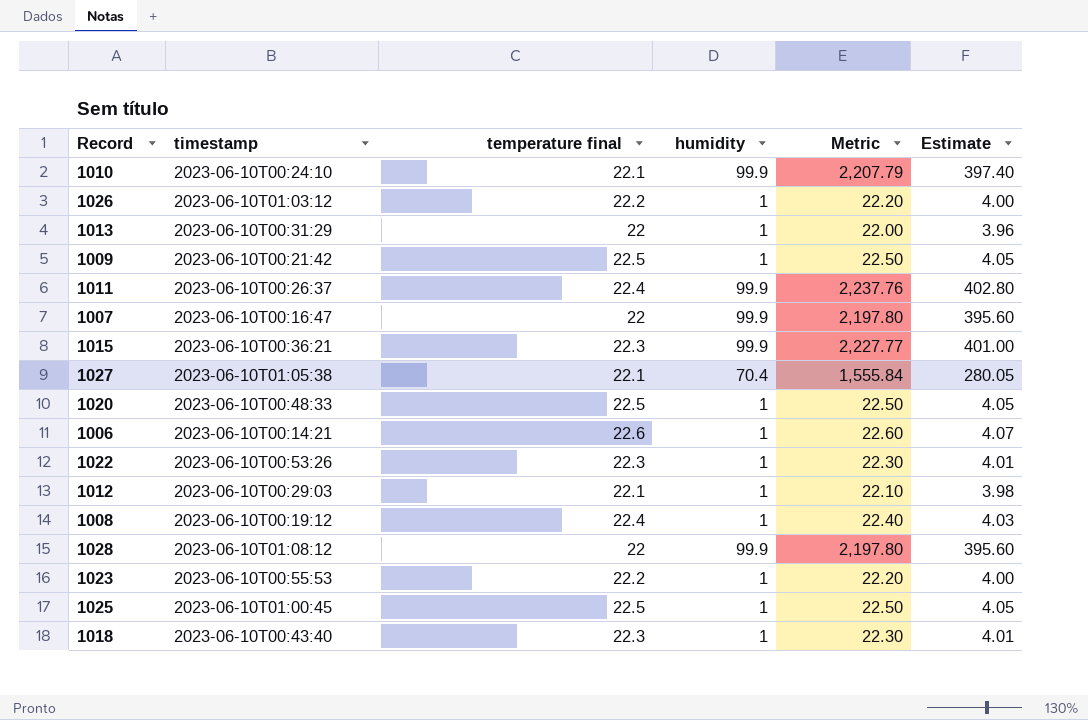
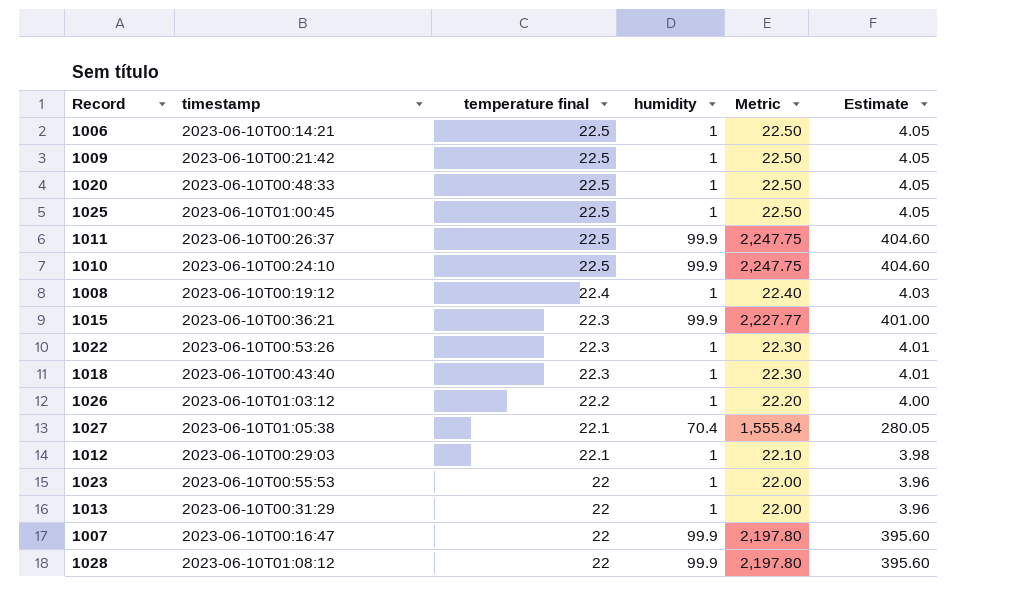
row order: none -> temperature final descending
1006 | temperature final: 22.6 -> 22.5
1006 | Metric: 22.60 -> 22.50
1006 | Estimate: 4.07 -> 4.05
1011 | temperature final: 22.4 -> 22.5
1011 | Metric: 2,237.76 -> 2,247.75
1011 | Estimate: 402.80 -> 404.60
1010 | temperature final: 22.1 -> 22.5
1010 | Metric: 2,207.79 -> 2,247.75
1010 | Estimate: 397.40 -> 404.60
1023 | temperature final: 22.2 -> 22
1023 | Metric: 22.20 -> 22.00
1023 | Estimate: 4.00 -> 3.96

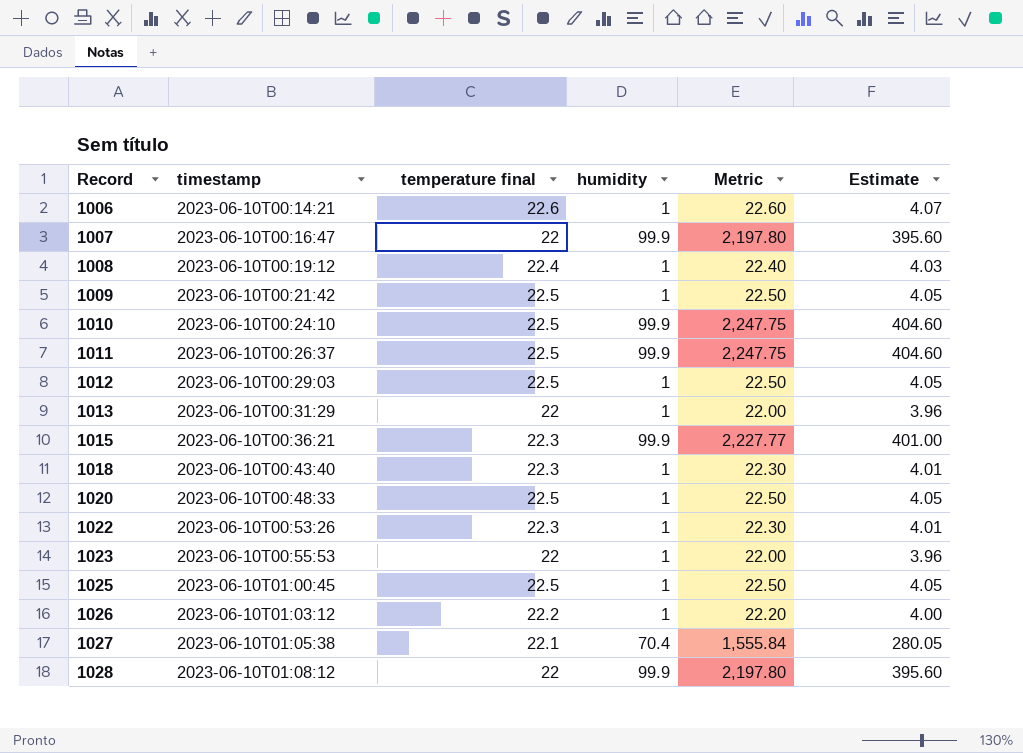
row order: temperature final descending -> Record ascending
1006 | temperature final: 22.5 -> 22.6
1006 | Metric: 22.50 -> 22.60
1006 | Estimate: 4.05 -> 4.07
1012 | temperature final: 22.1 -> 22.5
1012 | Metric: 22.10 -> 22.50
1012 | Estimate: 3.98 -> 4.05

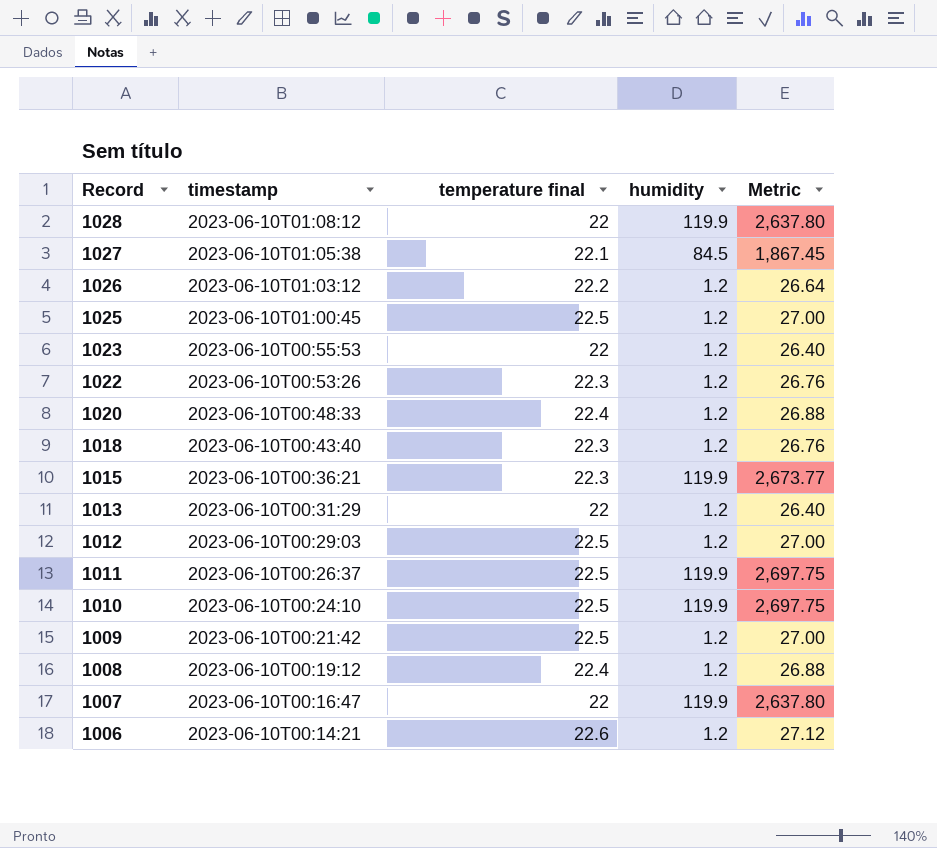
row order: Record ascending -> Record descending
column Estimate | formula: [Metric] * 0.18 -> none
1028 | humidity: 99.9 -> 119.9
1028 | Metric: 2,197.80 -> 2,637.80
1027 | humidity: 70.4 -> 84.5
1027 | Metric: 1,555.84 -> 1,867.45
1026 | humidity: 1 -> 1.2
1026 | Metric: 22.20 -> 26.64
1025 | humidity: 1 -> 1.2
1025 | Metric: 22.50 -> 27.00
1023 | humidity: 1 -> 1.2
1023 | Metric: 22.00 -> 26.40
1022 | humidity: 1 -> 1.2
1022 | Metric: 22.30 -> 26.76
1020 | temperature final: 22.5 -> 22.4
1020 | humidity: 1 -> 1.2
1020 | Metric: 22.50 -> 26.88
1018 | humidity: 1 -> 1.2
1018 | Metric: 22.30 -> 26.76
1015 | humidity: 99.9 -> 119.9
1015 | Metric: 2,227.77 -> 2,673.77
1013 | humidity: 1 -> 1.2
1013 | Metric: 22.00 -> 26.40
1012 | humidity: 1 -> 1.2
1012 | Metric: 22.50 -> 27.00
1011 | humidity: 99.9 -> 119.9
1011 | Metric: 2,247.75 -> 2,697.75
1010 | humidity: 99.9 -> 119.9
1010 | Metric: 2,247.75 -> 2,697.75
1009 | humidity: 1 -> 1.2
1009 | Metric: 22.50 -> 27.00
1008 | humidity: 1 -> 1.2
1008 | Metric: 22.40 -> 26.88
1007 | humidity: 99.9 -> 119.9
1007 | Metric: 2,197.80 -> 2,637.80
1006 | humidity: 1 -> 1.2
1006 | Metric: 22.60 -> 27.12

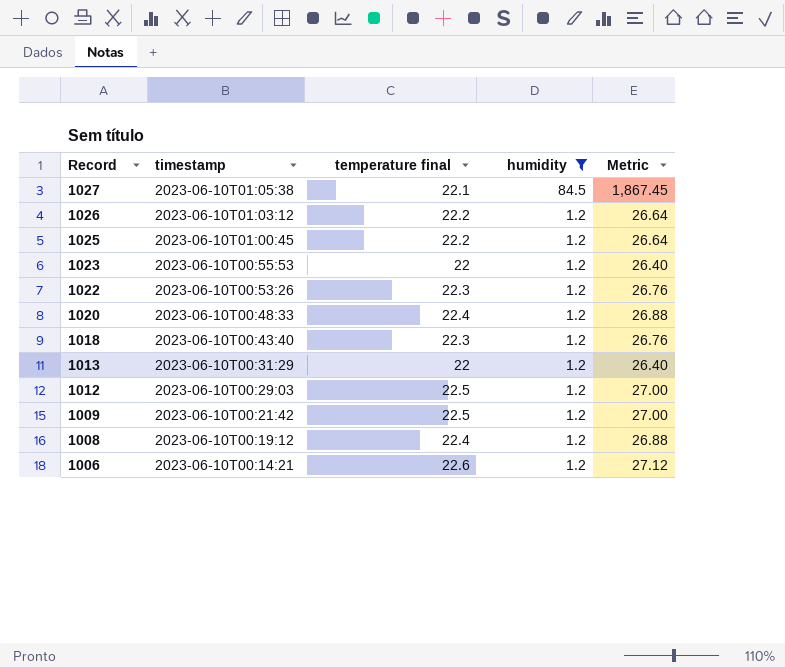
filter: none -> humidity != 119.9
1025 | temperature final: 22.5 -> 22.2
1025 | Metric: 27.00 -> 26.64

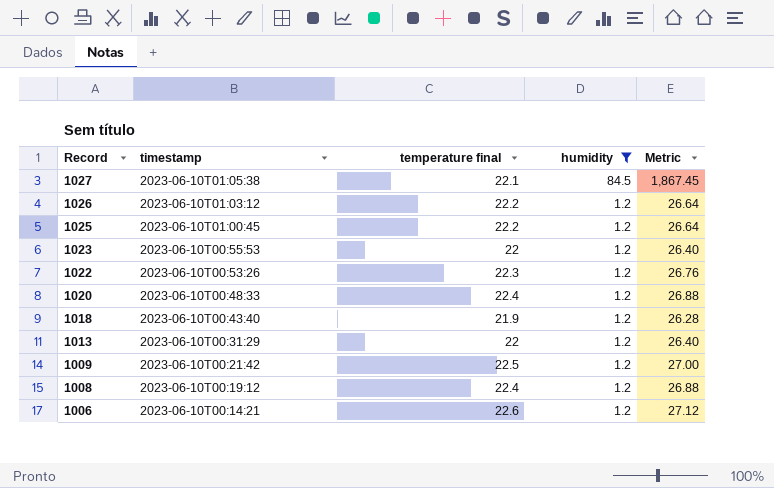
row 1012: 2023-06-10T00:29:03 | 22.5 | 1.2 | 27.00 -> none
1018 | temperature final: 22.3 -> 21.9
1018 | Metric: 26.76 -> 26.28

